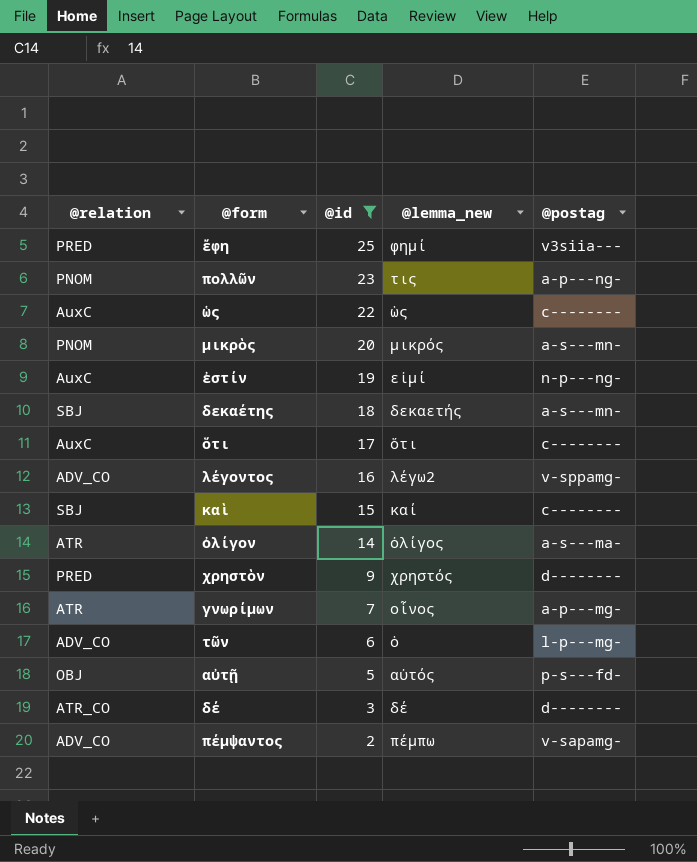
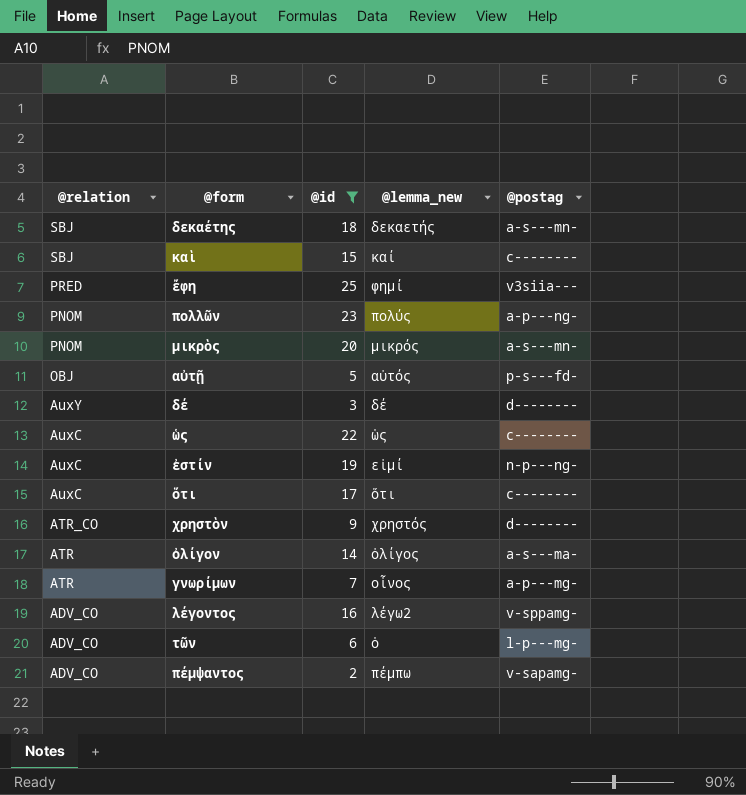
row order: @id descending -> @relation descending
πολλῶν | @lemma_new: τις -> πολύς
δέ | @relation: ATR_CO -> AuxY
χρηστὸν | @relation: PRED -> ATR_CO

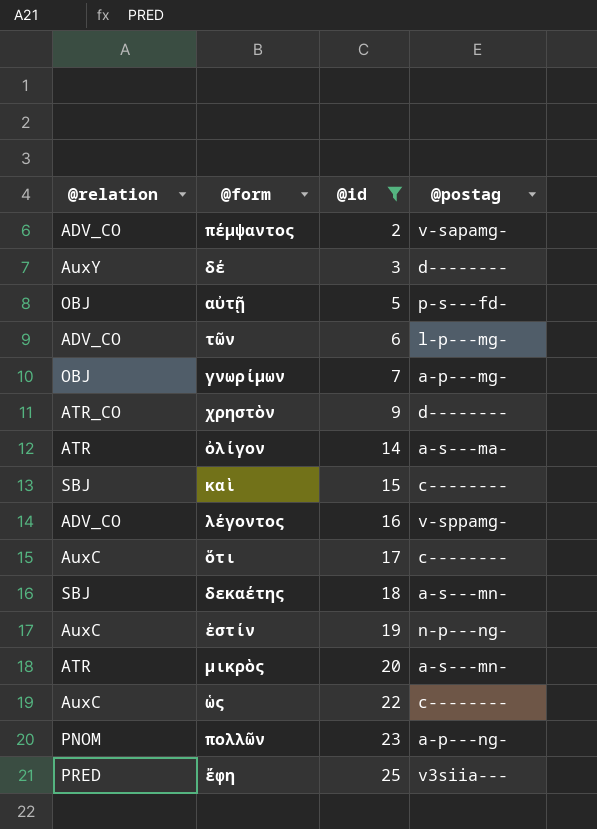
row order: @relation descending -> @id ascending
column @lemma_new | position: 4 -> none
γνωρίμων | @relation: ATR -> OBJ
μικρὸς | @relation: PNOM -> ATR

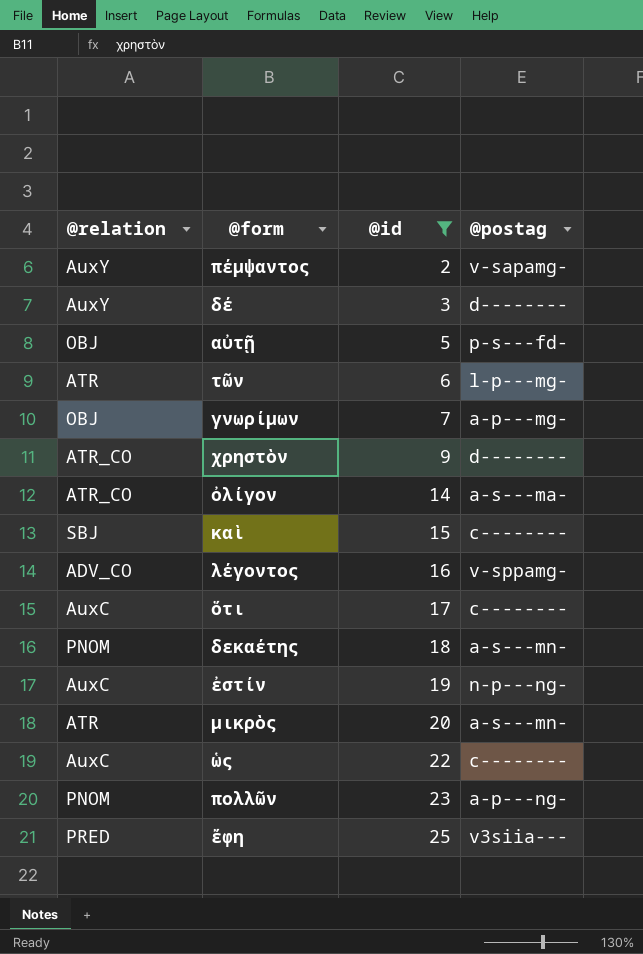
πέμψαντος | @relation: ADV_CO -> AuxY
τῶν | @relation: ADV_CO -> ATR
ὀλίγον | @relation: ATR -> ATR_CO
δεκαέτης | @relation: SBJ -> PNOM

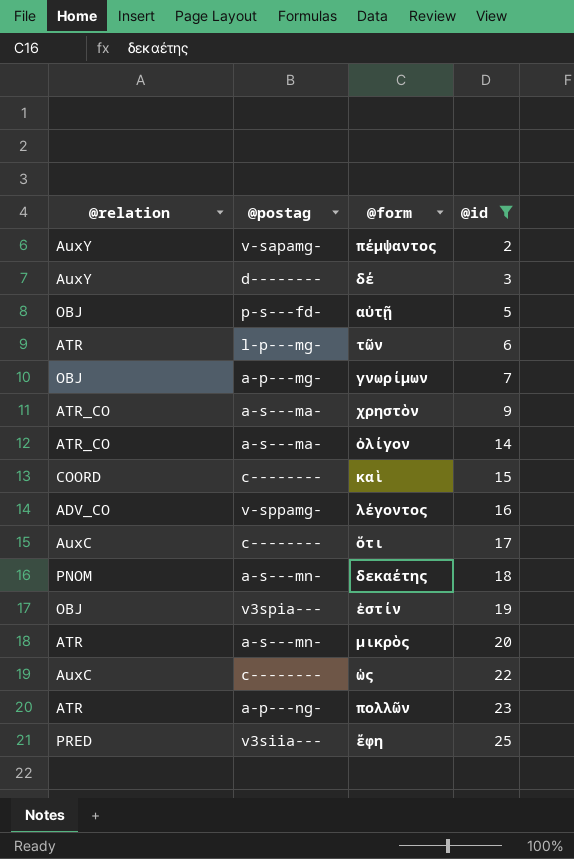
column @postag | position: 4 -> 2
χρηστὸν | @postag: d-------- -> a-s---ma-
καὶ | @relation: SBJ -> COORD
ἐστίν | @relation: AuxC -> OBJ
ἐστίν | @postag: n-p---ng- -> v3spia---
πολλῶν | @relation: PNOM -> ATR

